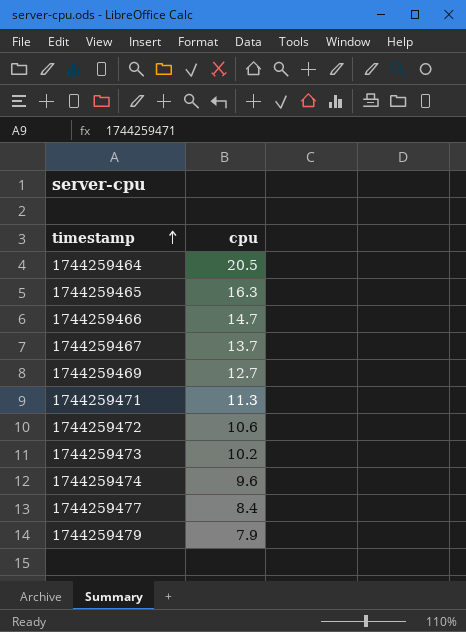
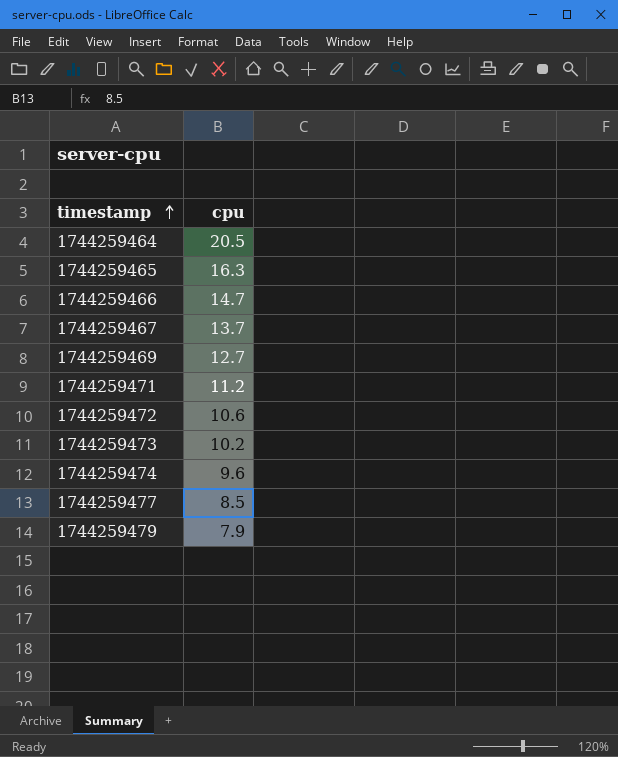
1744259471 | cpu: 11.3 -> 11.2
1744259477 | cpu: 8.4 -> 8.5

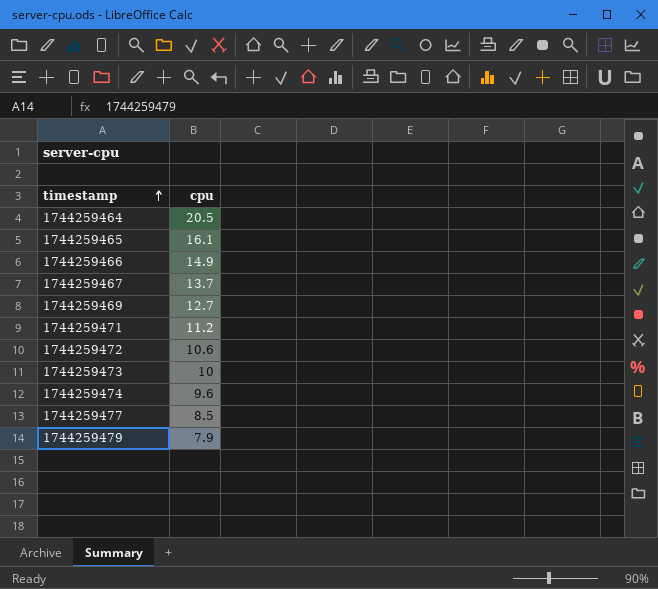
1744259465 | cpu: 16.3 -> 16.1
1744259466 | cpu: 14.7 -> 14.9
1744259473 | cpu: 10.2 -> 10

